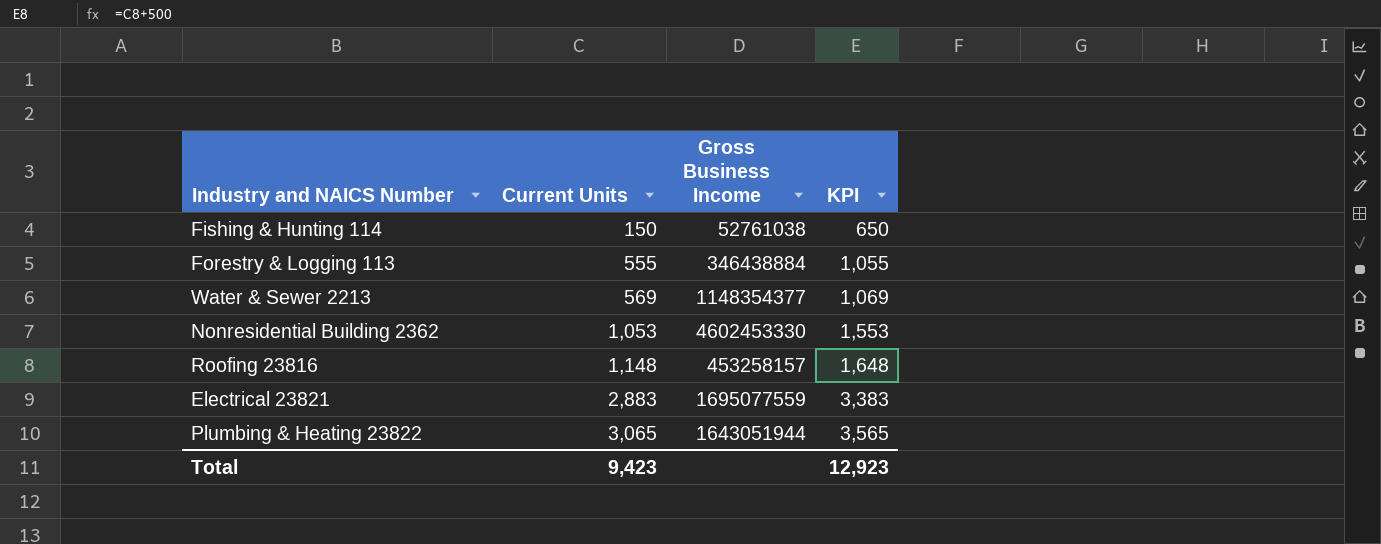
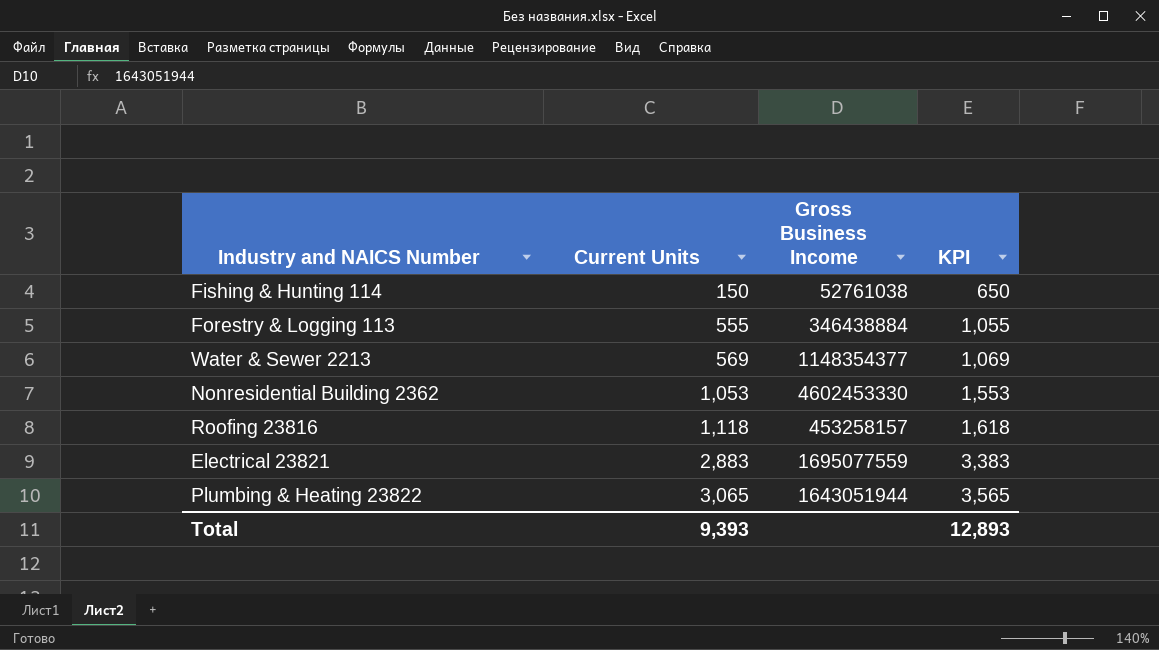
Roofing 23816 | Current Units: 1,148 -> 1,118
Roofing 23816 | KPI: 1,648 -> 1,618
Total | Current Units: 9,423 -> 9,393
Total | KPI: 12,923 -> 12,893

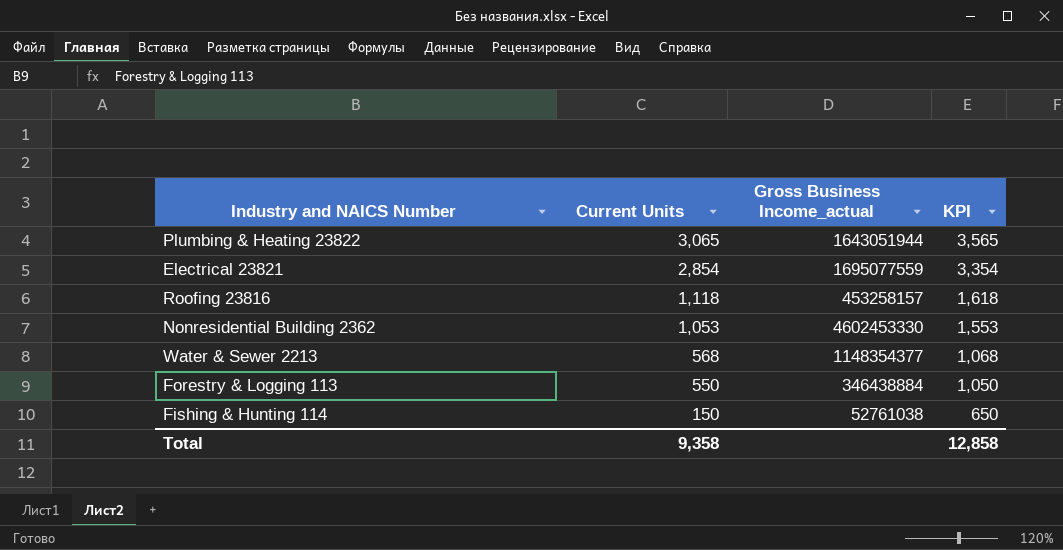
row order: Current Units ascending -> Current Units descending
column name: Gross Business Income -> Gross Business Income_actual
Electrical 23821 | Current Units: 2,883 -> 2,854
Electrical 23821 | KPI: 3,383 -> 3,354
Water & Sewer 2213 | Current Units: 569 -> 568
Water & Sewer 2213 | KPI: 1,069 -> 1,068
Forestry & Logging 113 | Current Units: 555 -> 550
Forestry & Logging 113 | KPI: 1,055 -> 1,050
Total | Current Units: 9,393 -> 9,358
Total | KPI: 12,893 -> 12,858

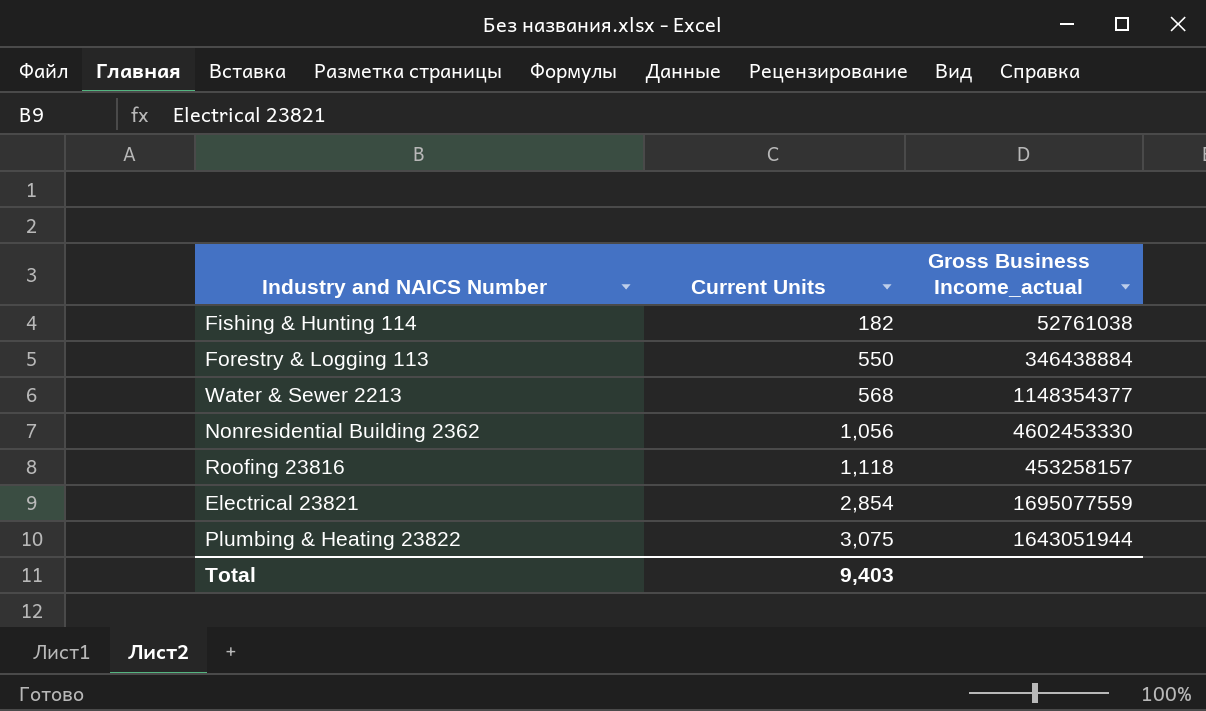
row order: Current Units descending -> Current Units ascending
column KPI | formula: [Current Units] + 500 -> none
Fishing & Hunting 114 | Current Units: 150 -> 182
Nonresidential Building 2362 | Current Units: 1,053 -> 1,056
Plumbing & Heating 23822 | Current Units: 3,065 -> 3,075
Total | Current Units: 9,358 -> 9,403

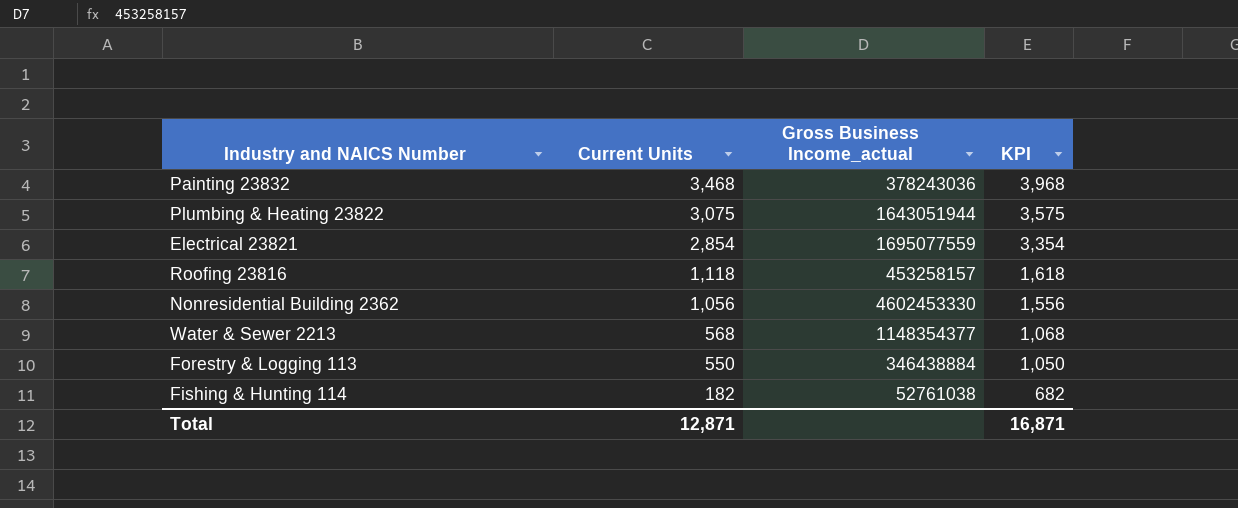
row order: Current Units ascending -> Current Units descending
column KPI | formula: none -> [Current Units] + 500
row Painting 23832: none -> 3,468 | 378243036 | 3,968
Total | Current Units: 9,403 -> 12,871

